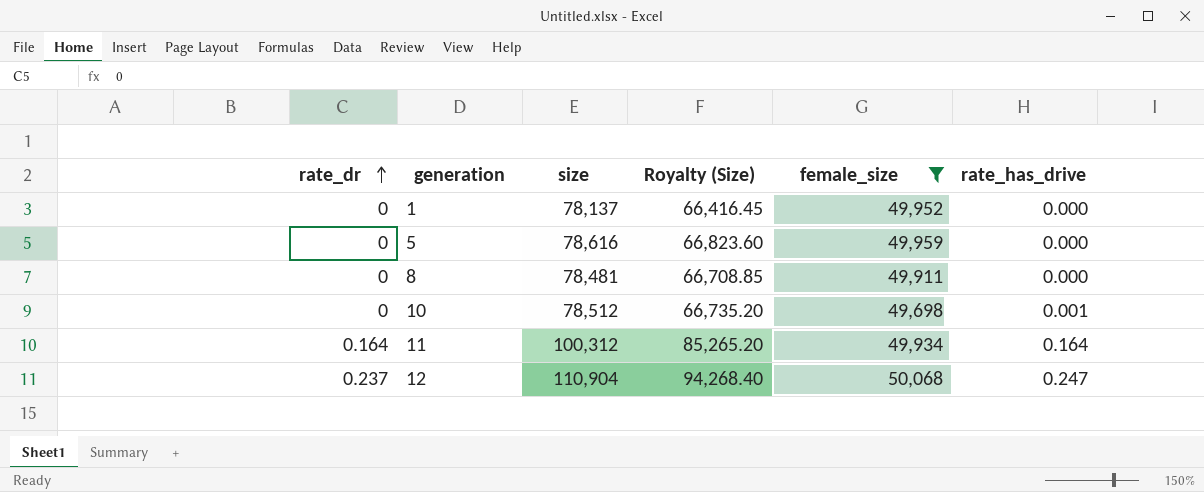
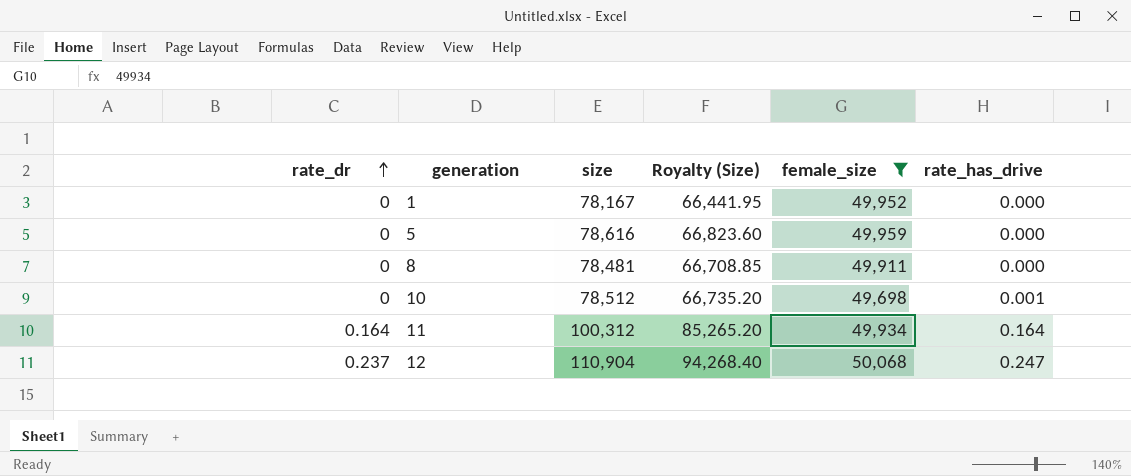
1 | size: 78,137 -> 78,167
1 | Royalty (Size): 66,416.45 -> 66,441.95

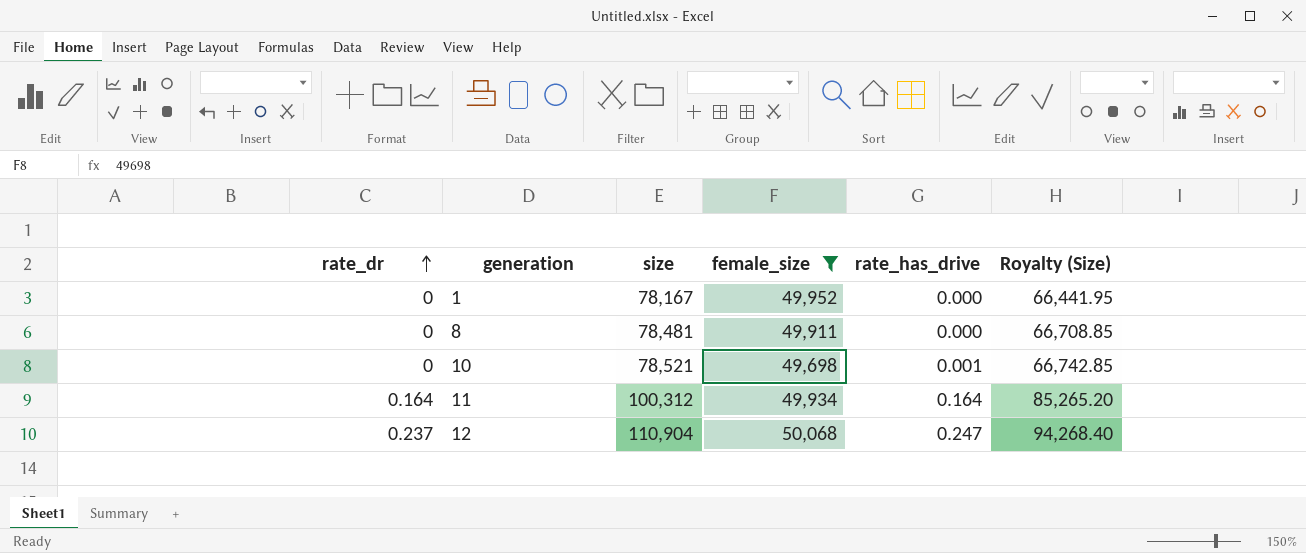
column Royalty (Size) | position: 4 -> 6
row 5: 0 | 78,616 | 66,823.60 | 49,959 | 0.000 -> none
10 | size: 78,512 -> 78,521
10 | Royalty (Size): 66,735.20 -> 66,742.85

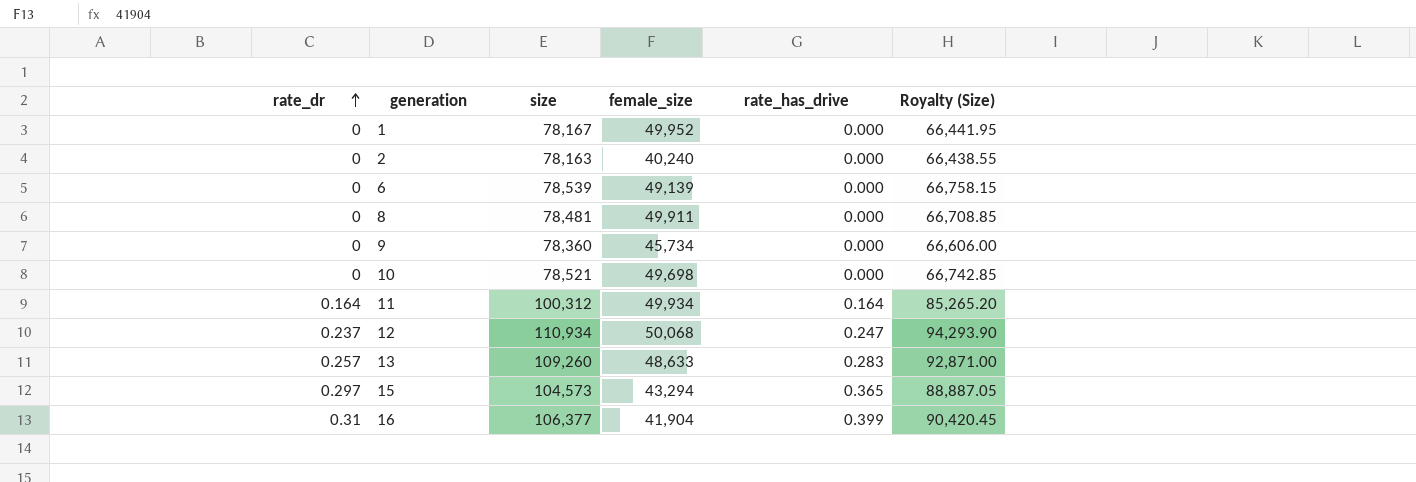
filter: female_size >= 49,698 -> none
10 | rate_has_drive: 0.001 -> 0.000
12 | size: 110,904 -> 110,934
12 | Royalty (Size): 94,268.40 -> 94,293.90

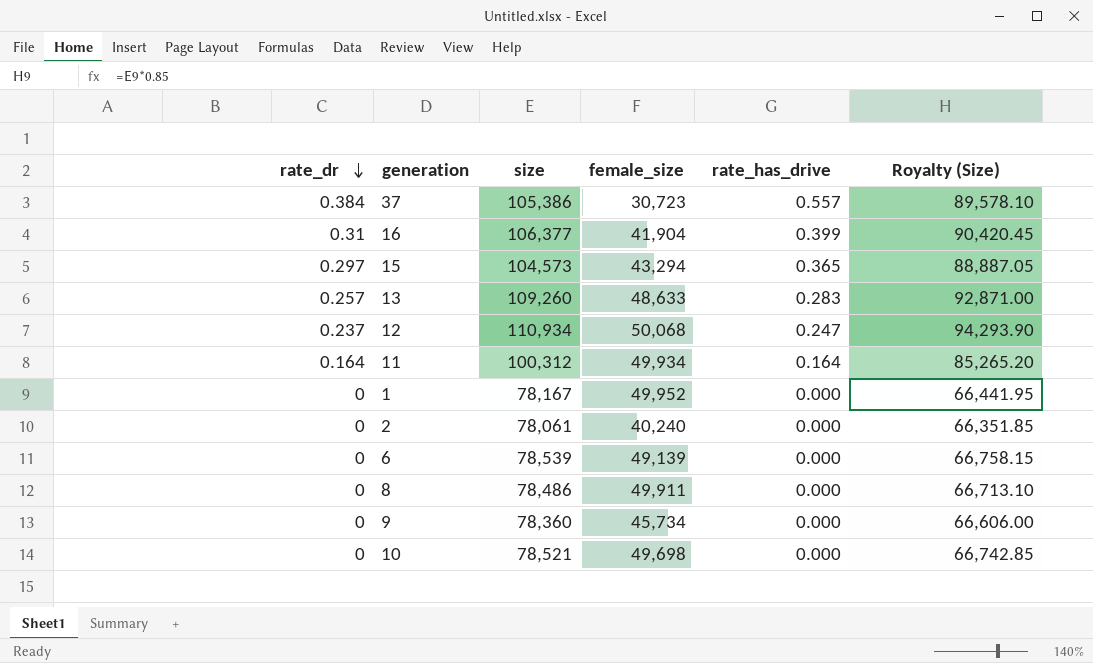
row order: rate_dr ascending -> rate_dr descending
row 37: none -> 0.384 | 105,386 | 30,723 | 0.557 | 89,578.10
2 | size: 78,163 -> 78,061
2 | Royalty (Size): 66,438.55 -> 66,351.85
8 | size: 78,481 -> 78,486
8 | Royalty (Size): 66,708.85 -> 66,713.10

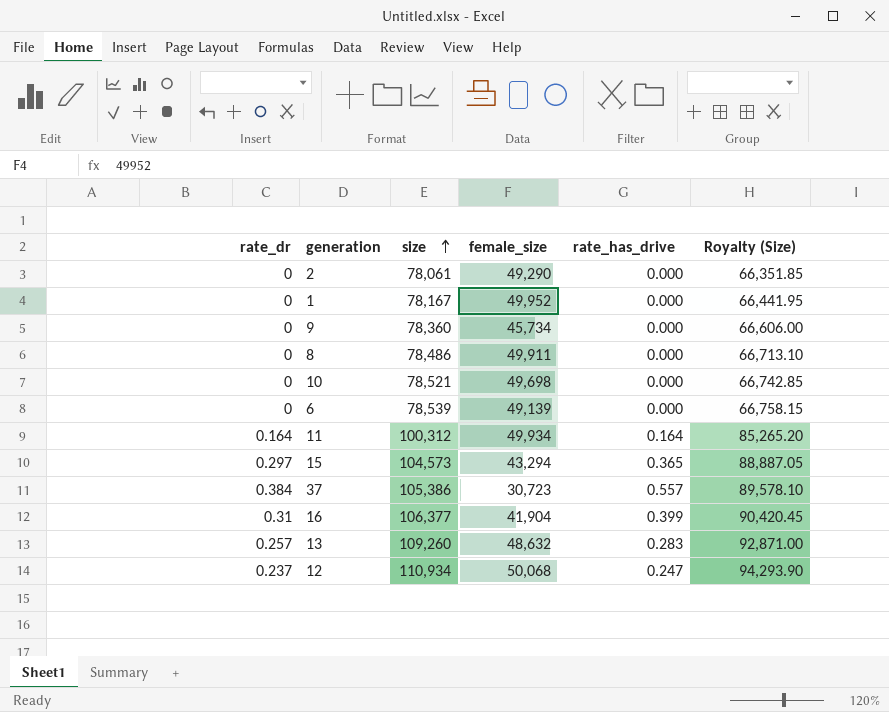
row order: rate_dr descending -> size ascending
2 | female_size: 40,240 -> 49,290
13 | female_size: 48,633 -> 48,632

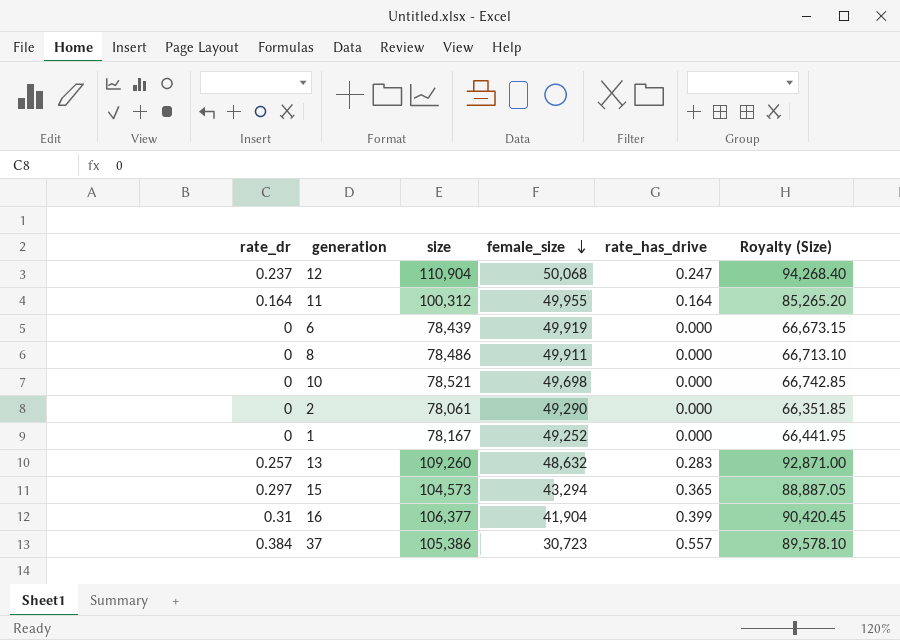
row order: size ascending -> female_size descending
row 9: 0 | 78,360 | 45,734 | 0.000 | 66,606.00 -> none
12 | size: 110,934 -> 110,904
12 | Royalty (Size): 94,293.90 -> 94,268.40
11 | female_size: 49,934 -> 49,955
6 | size: 78,539 -> 78,439
6 | female_size: 49,139 -> 49,919
6 | Royalty (Size): 66,758.15 -> 66,673.15
1 | female_size: 49,952 -> 49,252

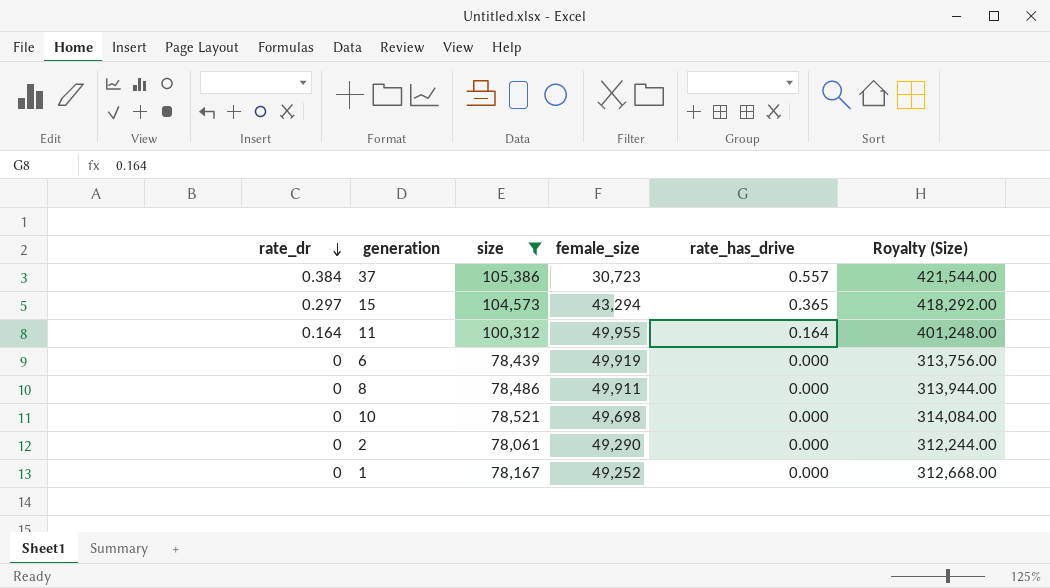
filter: none -> size <= 105,386
row order: female_size descending -> rate_dr descending
column Royalty (Size) | formula: [size] * 0.85 -> [size] * 4

